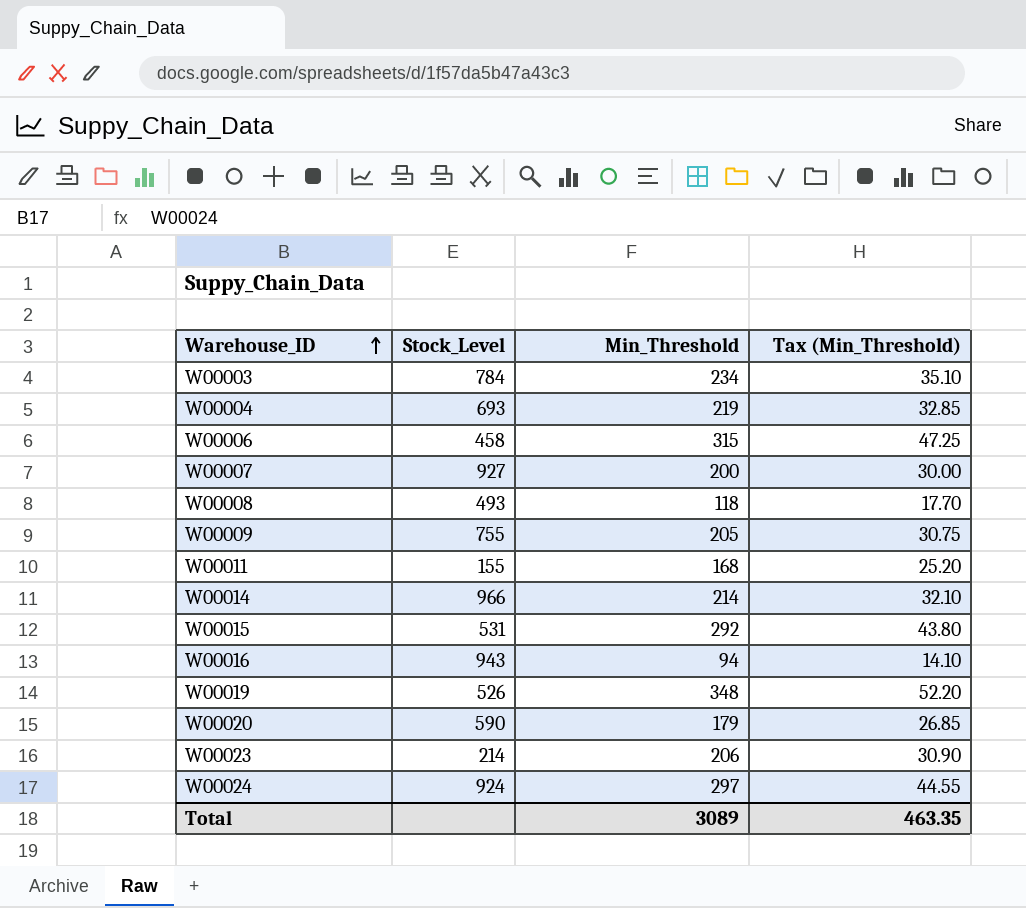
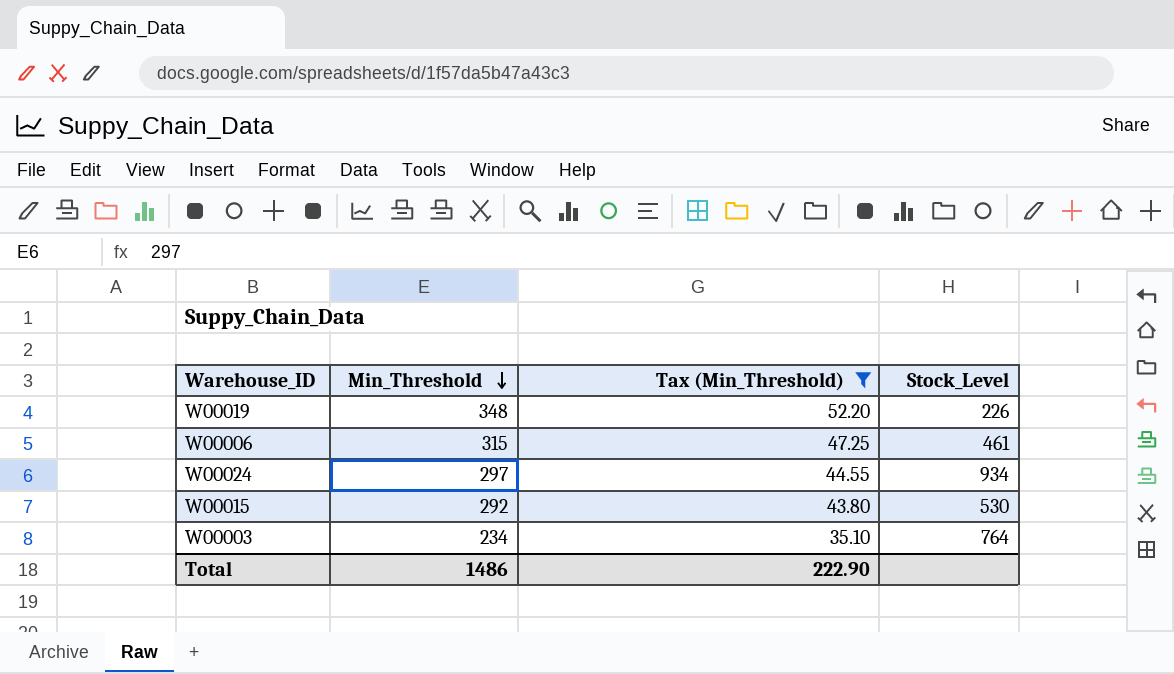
filter: none -> Tax (Min_Threshold) >= 35.10
row order: Warehouse_ID ascending -> Min_Threshold descending
column Stock_Level | position: 2 -> 4
W00019 | Stock_Level: 526 -> 226
W00006 | Stock_Level: 458 -> 461
W00024 | Stock_Level: 924 -> 934
W00015 | Stock_Level: 531 -> 530
W00003 | Stock_Level: 784 -> 764
Total | Min_Threshold: 3089 -> 1486
Total | Tax (Min_Threshold): 463.35 -> 222.90

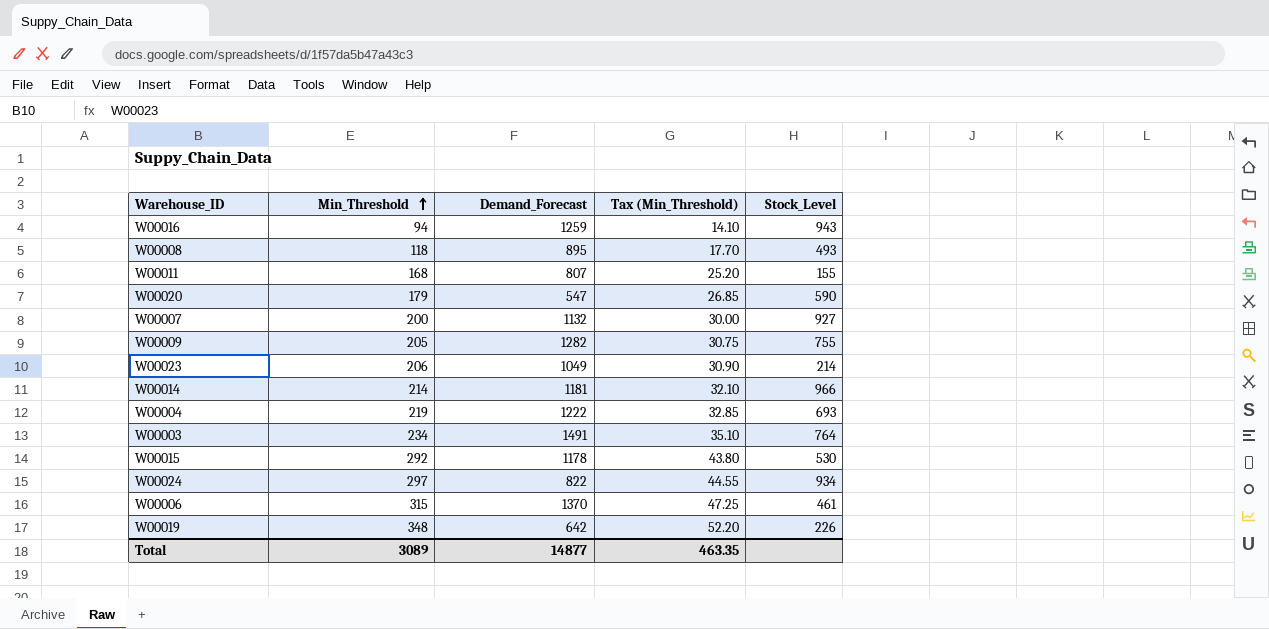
filter: Tax (Min_Threshold) >= 35.10 -> none
row order: Min_Threshold descending -> Min_Threshold ascending
column Demand_Forecast | position: none -> 3
Total | Min_Threshold: 1486 -> 3089
Total | Tax (Min_Threshold): 222.90 -> 463.35

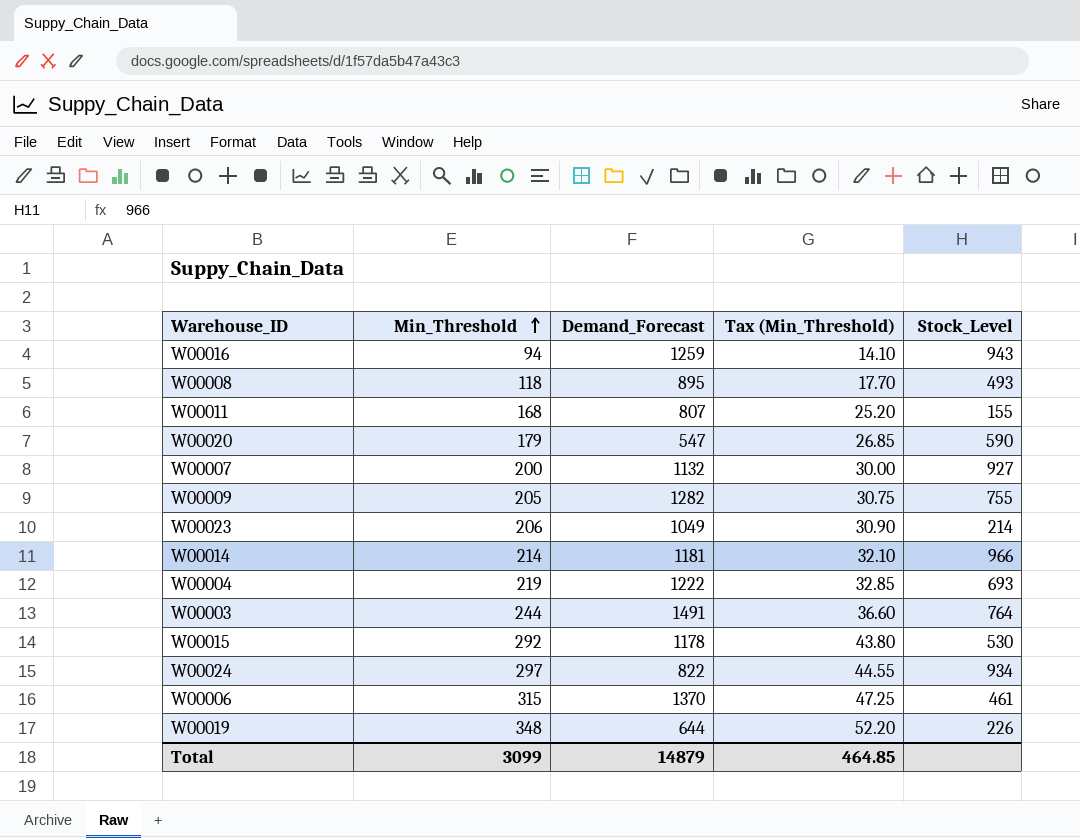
W00003 | Min_Threshold: 234 -> 244
W00003 | Tax (Min_Threshold): 35.10 -> 36.60
W00019 | Demand_Forecast: 642 -> 644
Total | Min_Threshold: 3089 -> 3099
Total | Demand_Forecast: 14877 -> 14879
Total | Tax (Min_Threshold): 463.35 -> 464.85

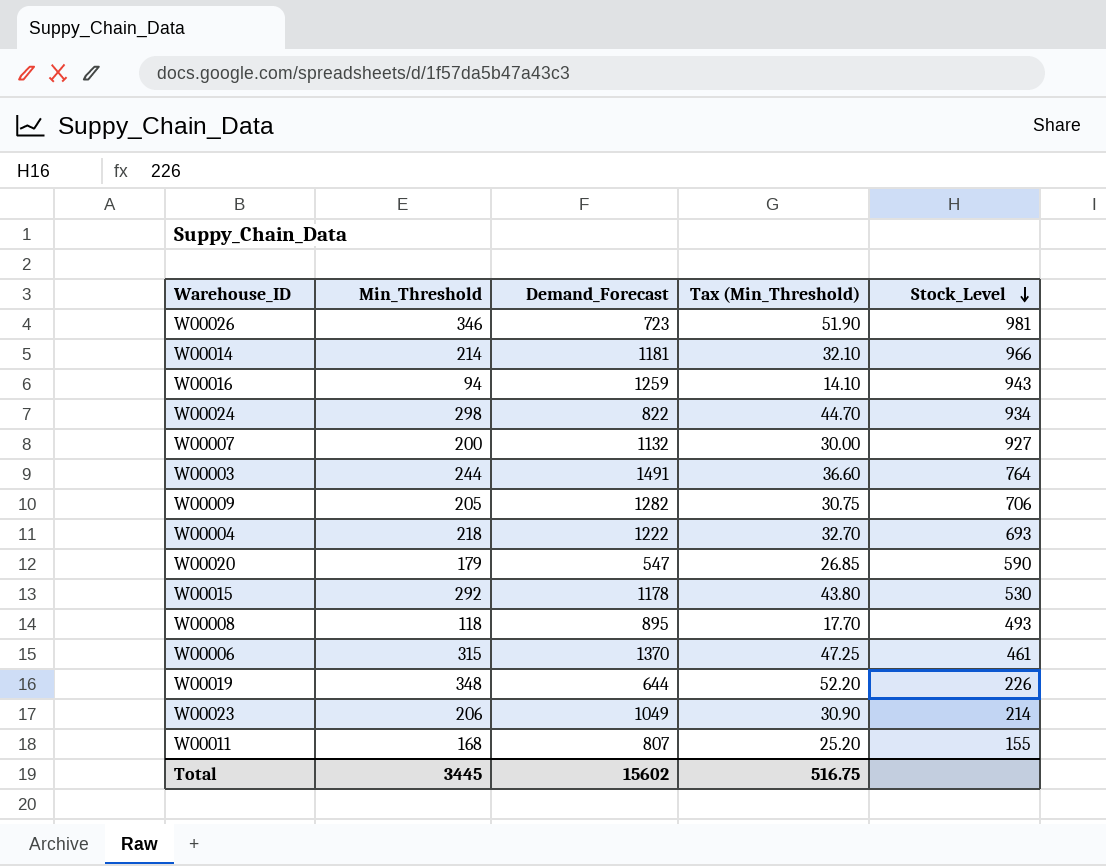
row order: Min_Threshold ascending -> Stock_Level descending
row W00026: none -> 346 | 723 | 51.90 | 981
W00024 | Min_Threshold: 297 -> 298
W00024 | Tax (Min_Threshold): 44.55 -> 44.70
W00009 | Stock_Level: 755 -> 706
W00004 | Min_Threshold: 219 -> 218
W00004 | Tax (Min_Threshold): 32.85 -> 32.70
Total | Min_Threshold: 3099 -> 3445
Total | Demand_Forecast: 14879 -> 15602
Total | Tax (Min_Threshold): 464.85 -> 516.75

